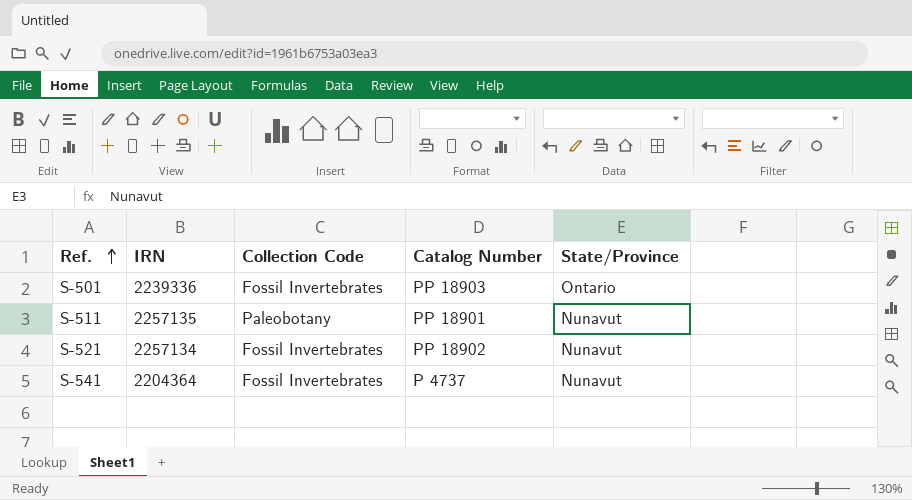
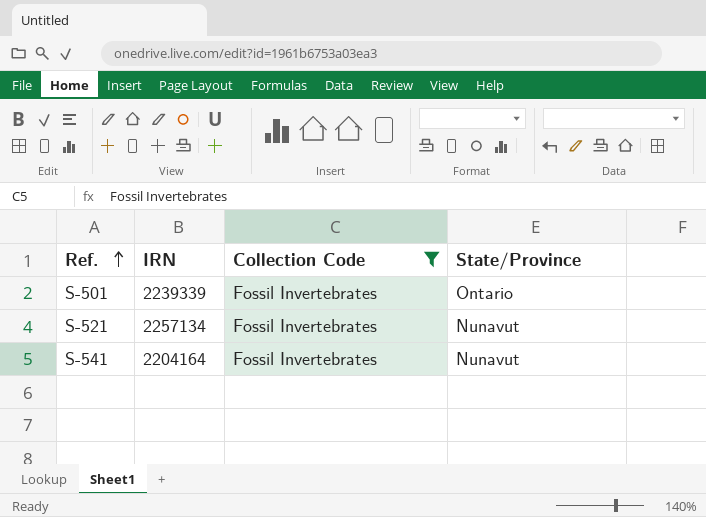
filter: none -> Collection Code = Fossil Invertebrates
column Catalog Number | position: 4 -> none
S-501 | IRN: 2239336 -> 2239339
S-541 | IRN: 2204364 -> 2204164

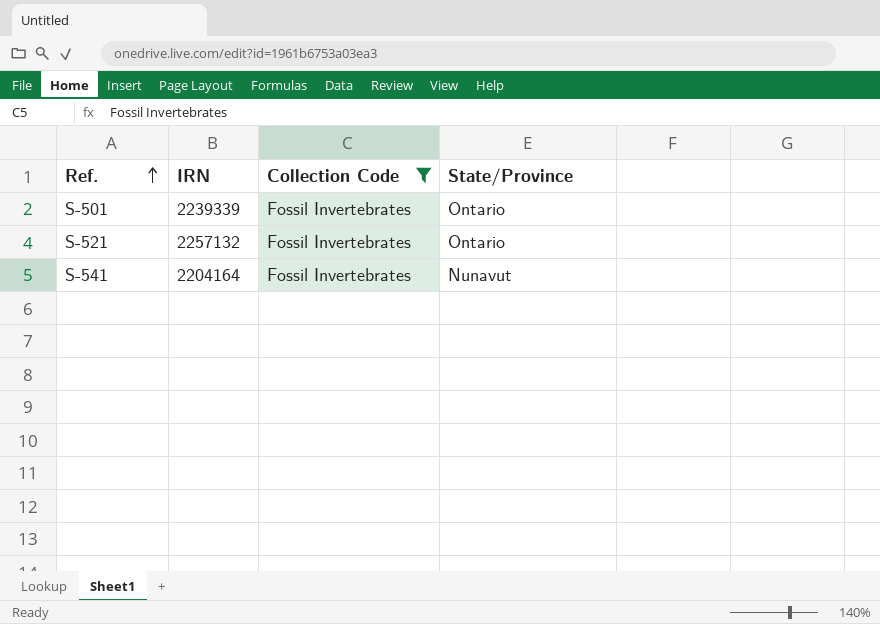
S-521 | IRN: 2257134 -> 2257132
S-521 | State/Province: Nunavut -> Ontario

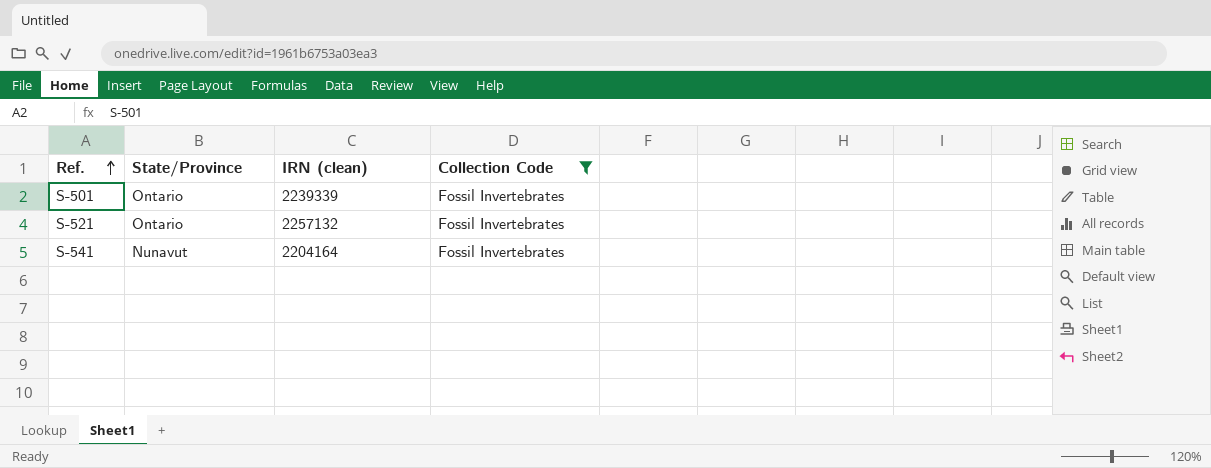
column State/Province | position: 4 -> 2
column name: IRN -> IRN (clean)

